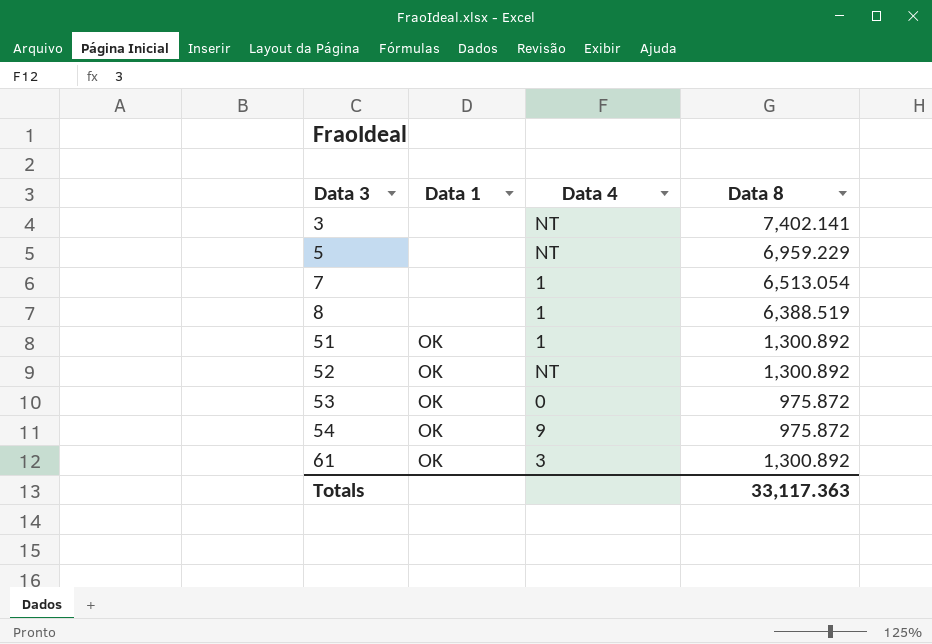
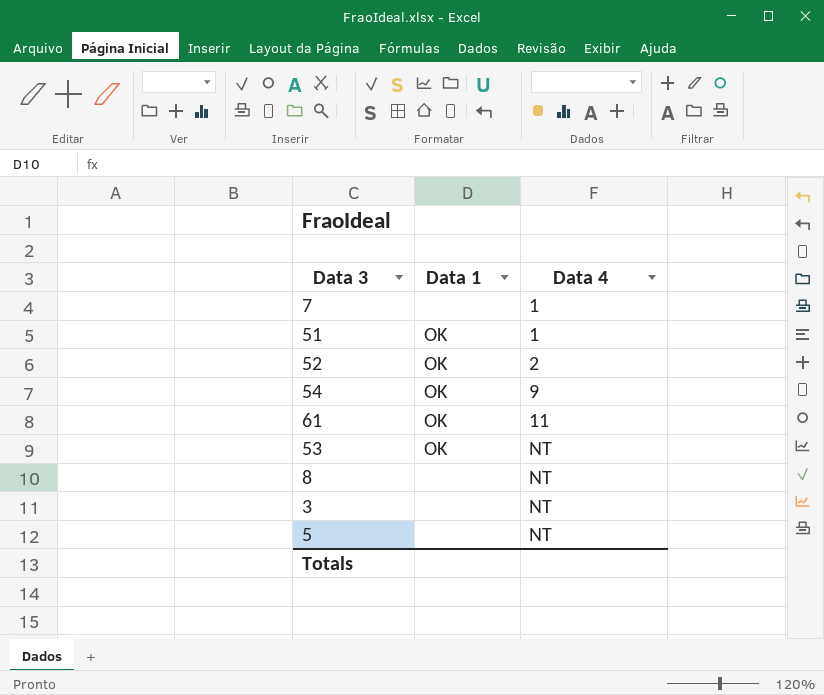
row order: Data 3 ascending -> Data 4 ascending
column Data 8 | position: 4 -> none
52 | Data 4: NT -> 2
61 | Data 4: 3 -> 11
53 | Data 4: 0 -> NT
8 | Data 4: 1 -> NT

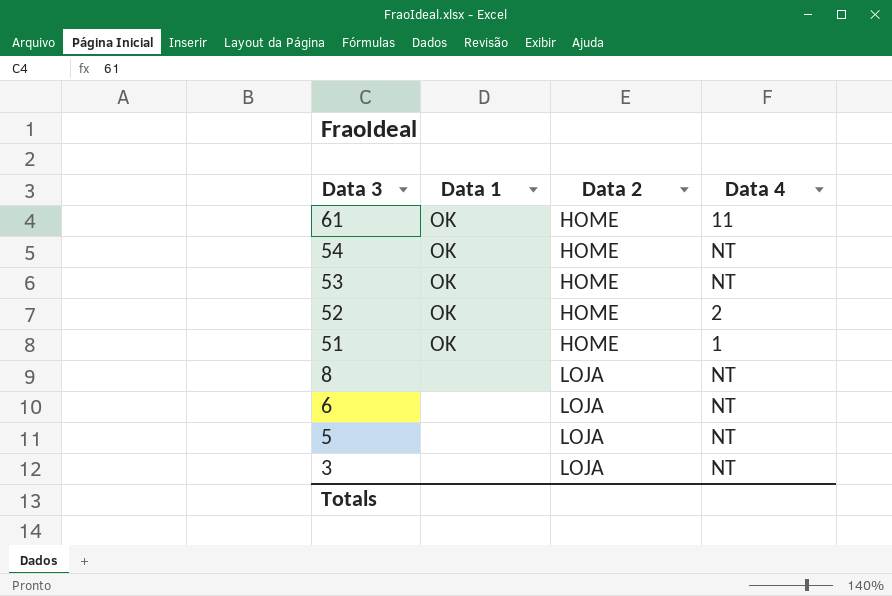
row order: Data 4 ascending -> Data 3 descending
column Data 2 | position: none -> 3
row 7: none | 1 -> none
54 | Data 4: 9 -> NT
row 6: none -> none | LOJA | NT

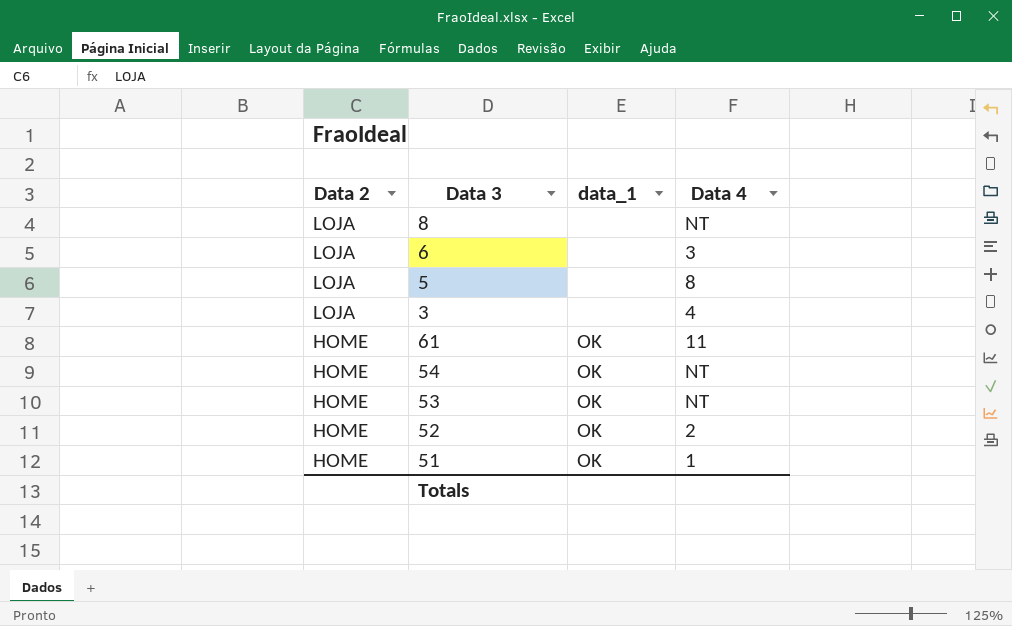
row order: Data 3 descending -> Data 2 descending
column Data 2 | position: 3 -> 1
column name: Data 1 -> data_1
6 | Data 4: NT -> 3
5 | Data 4: NT -> 8
3 | Data 4: NT -> 4

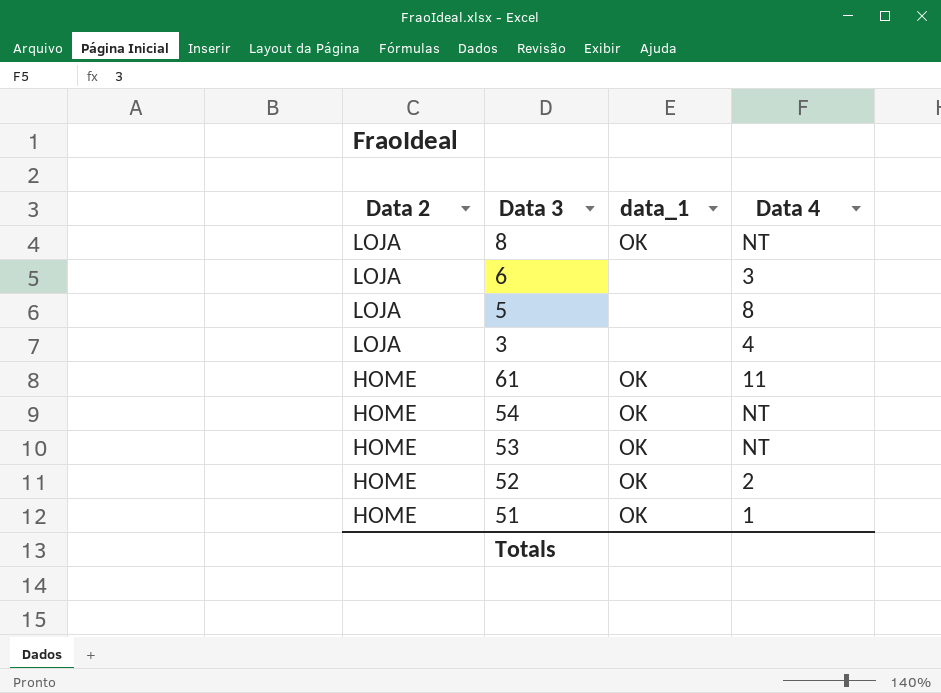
8 | data_1: none -> OK

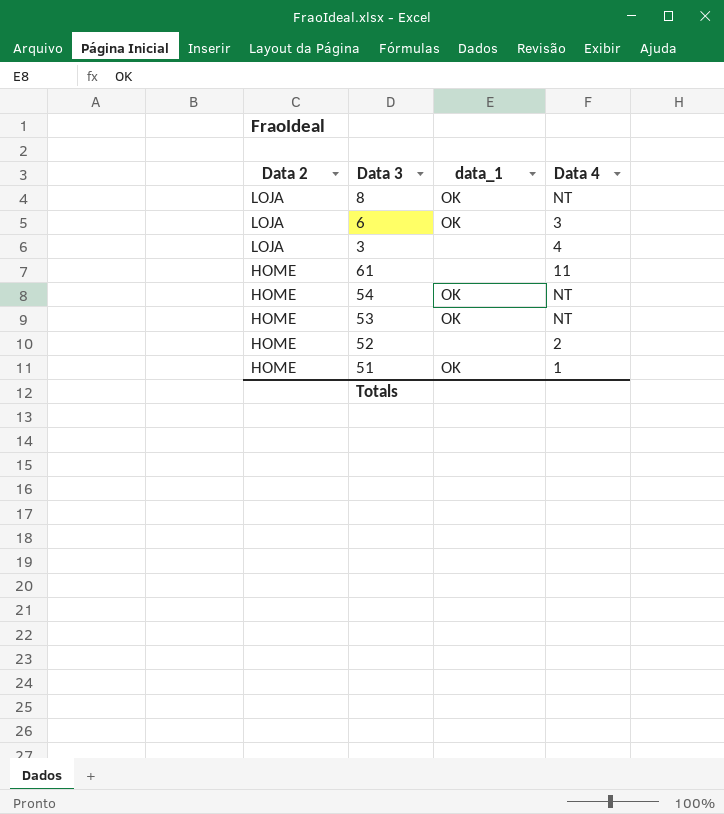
row 5: LOJA | none | 8 -> none
6 | data_1: none -> OK
61 | data_1: OK -> none
52 | data_1: OK -> none

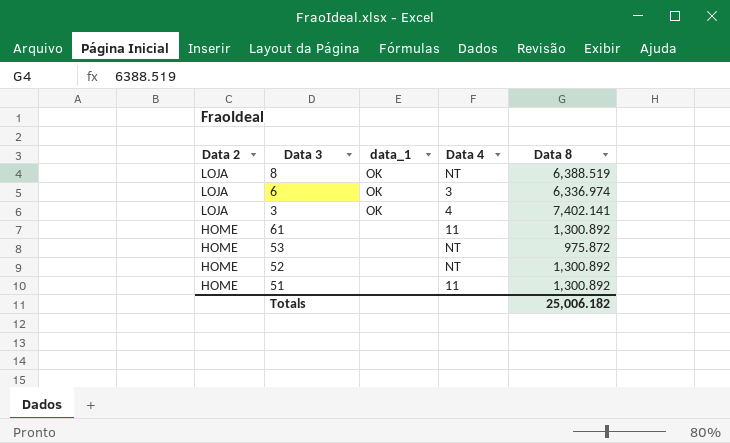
column Data 8 | position: none -> 5
row 54: HOME | OK | NT -> none
3 | data_1: none -> OK
53 | data_1: OK -> none
52 | Data 4: 2 -> NT
51 | data_1: OK -> none
51 | Data 4: 1 -> 11

